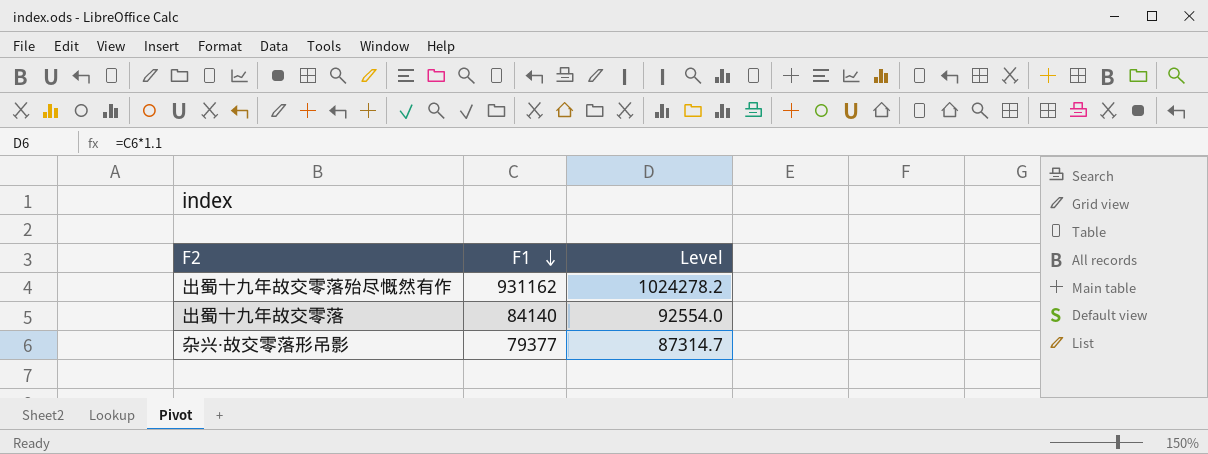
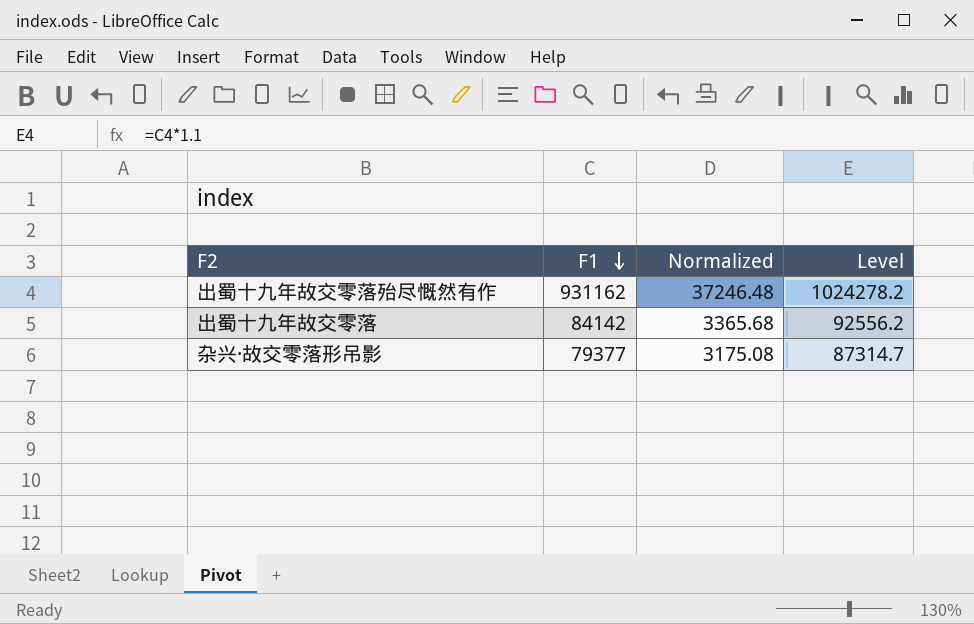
column Normalized | formula: none -> [F1] * 0.04
出蜀十九年故交零落 | F1: 84140 -> 84142
出蜀十九年故交零落 | Level: 92554.0 -> 92556.2

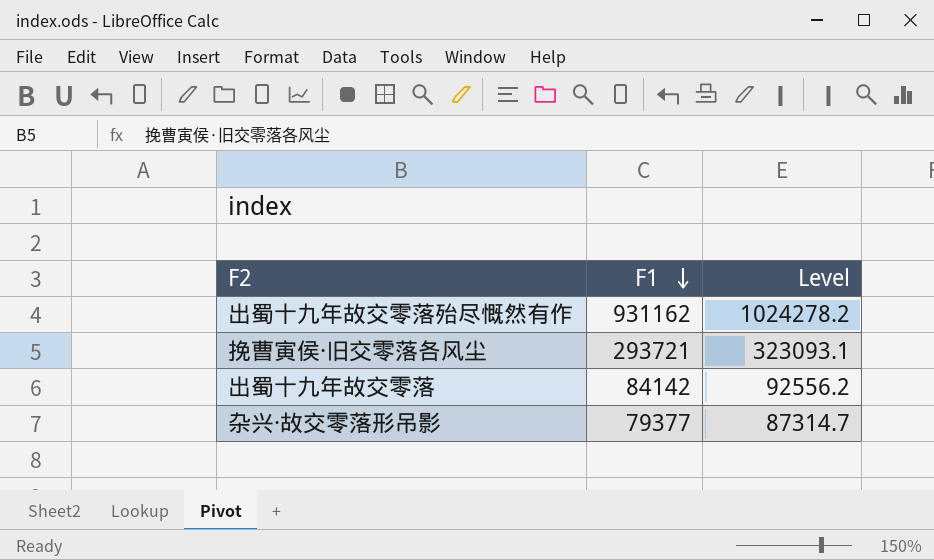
column Normalized | formula: [F1] * 0.04 -> none
row 挽曹寅侯·旧交零落各风尘: none -> 293721 | 323093.1

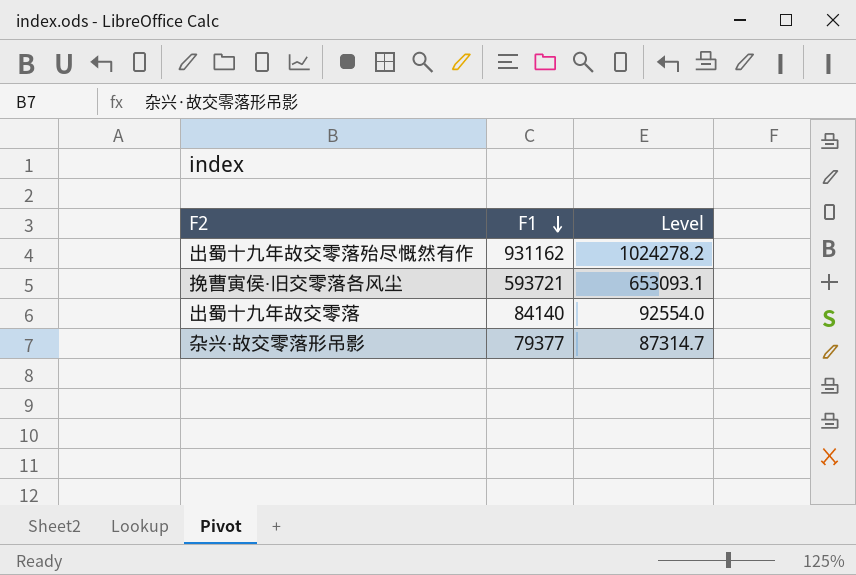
挽曹寅侯·旧交零落各风尘 | F1: 293721 -> 593721
挽曹寅侯·旧交零落各风尘 | Level: 323093.1 -> 653093.1
出蜀十九年故交零落 | F1: 84142 -> 84140
出蜀十九年故交零落 | Level: 92556.2 -> 92554.0

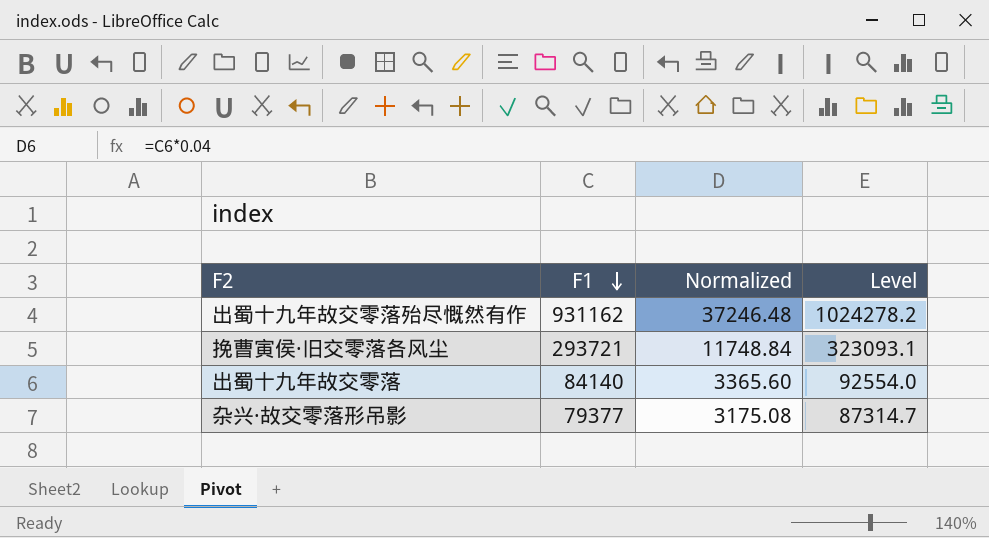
column Normalized | formula: none -> [F1] * 0.04
挽曹寅侯·旧交零落各风尘 | F1: 593721 -> 293721
挽曹寅侯·旧交零落各风尘 | Level: 653093.1 -> 323093.1

